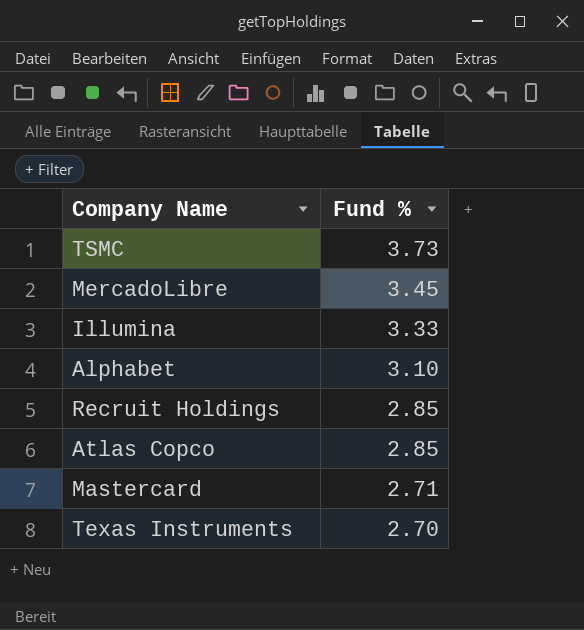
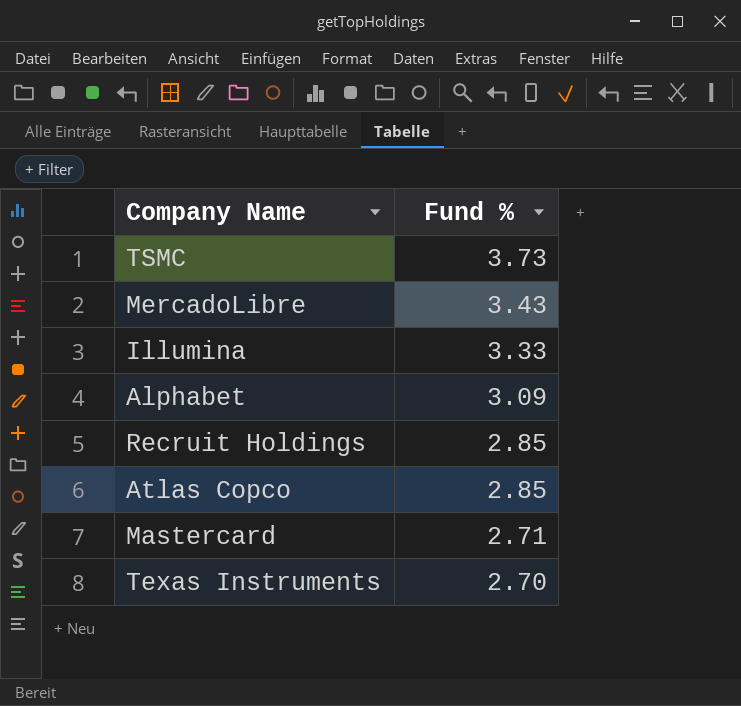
MercadoLibre | Fund %: 3.45 -> 3.43
Alphabet | Fund %: 3.10 -> 3.09

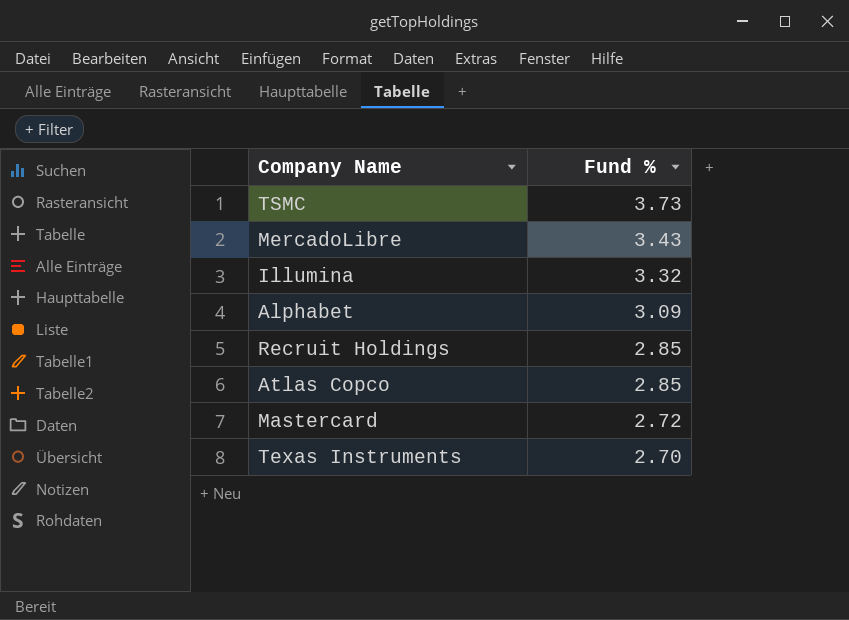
Illumina | Fund %: 3.33 -> 3.32
Mastercard | Fund %: 2.71 -> 2.72

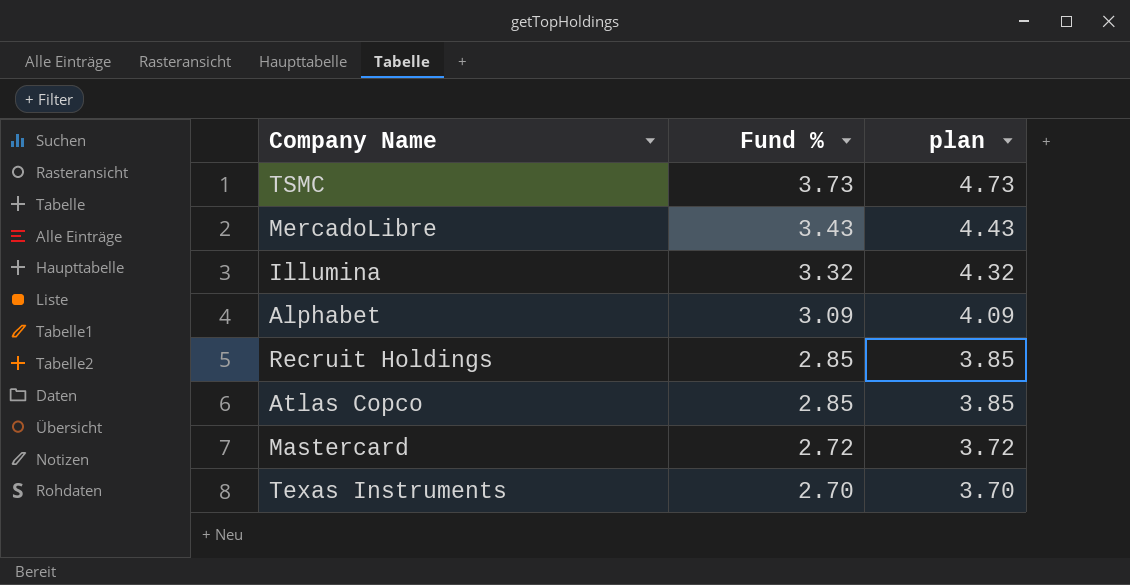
column plan | formula: none -> [Fund %] + 1

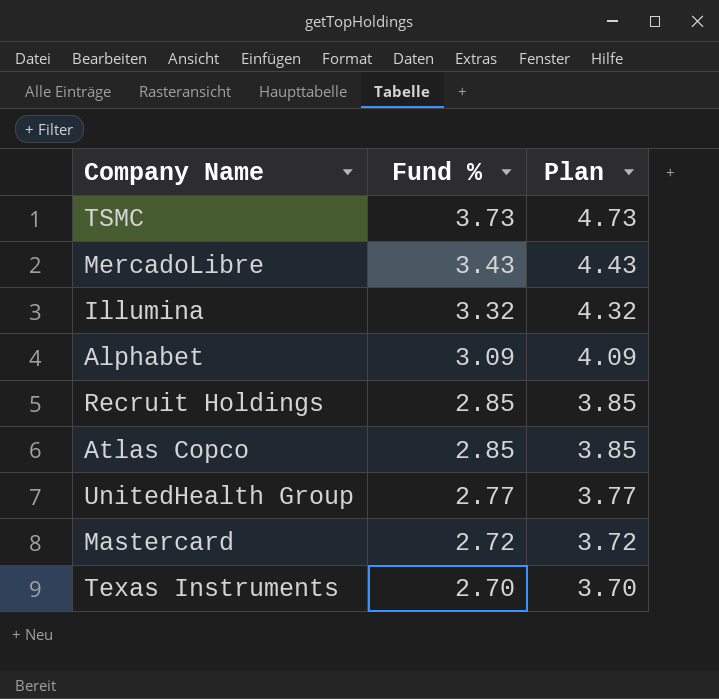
column name: plan -> Plan
row UnitedHealth Group: none -> 2.77 | 3.77

